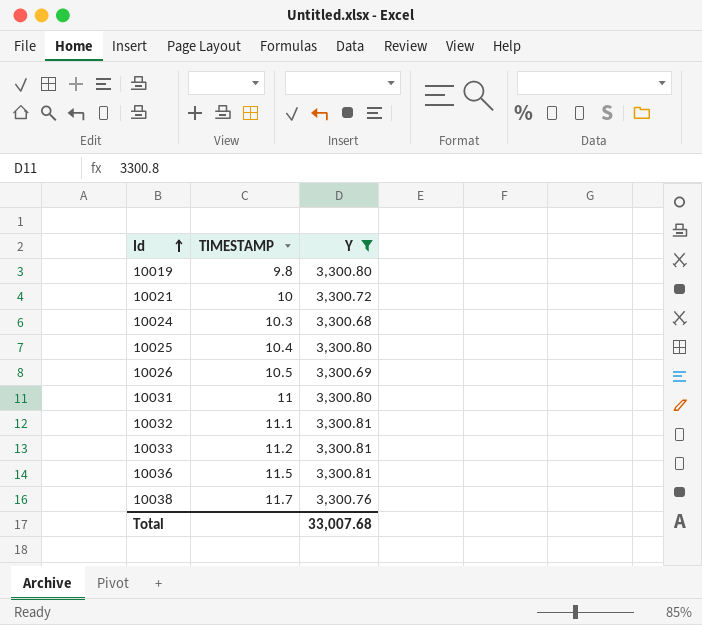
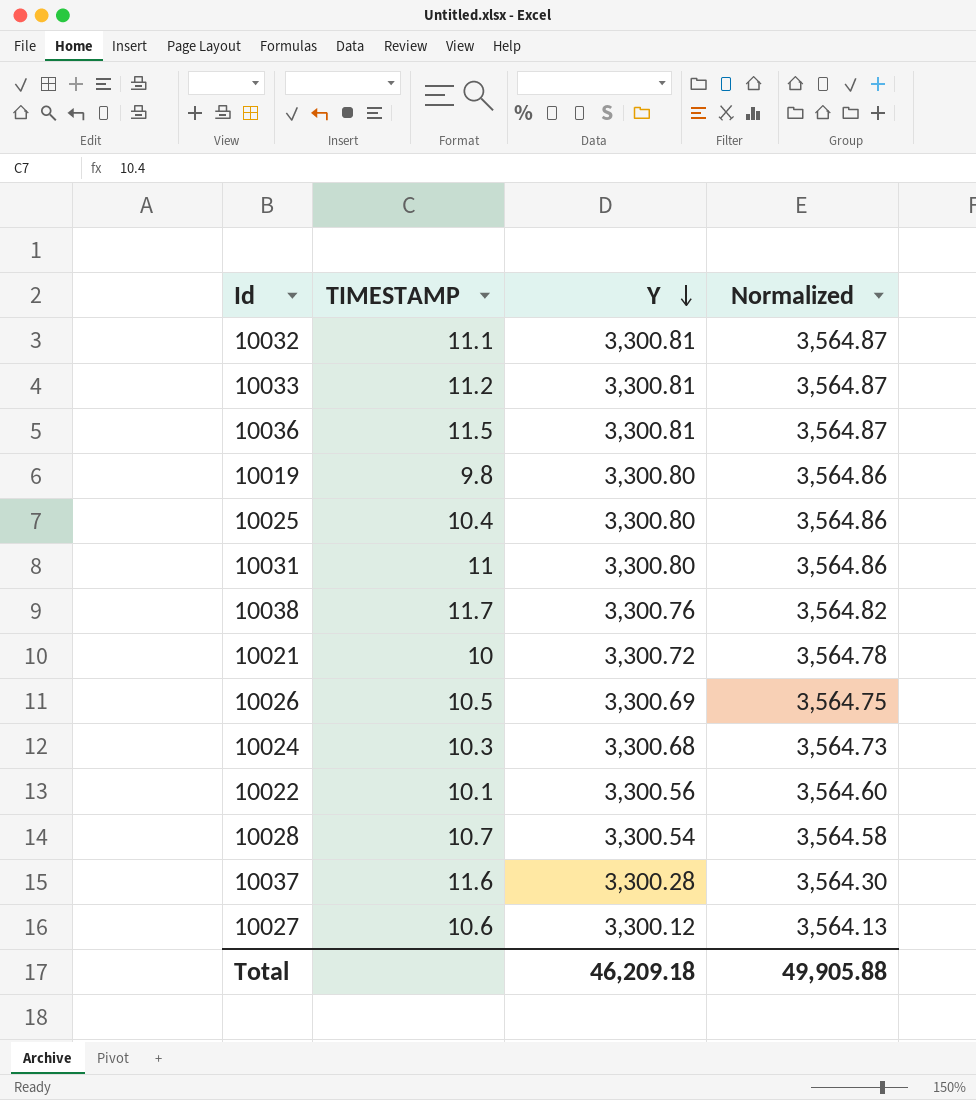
filter: Y >= 3,300.68 -> none
row order: Id ascending -> Y descending
column Normalized | formula: none -> [Y] * 1.08
Total | Y: 33,007.68 -> 46,209.18

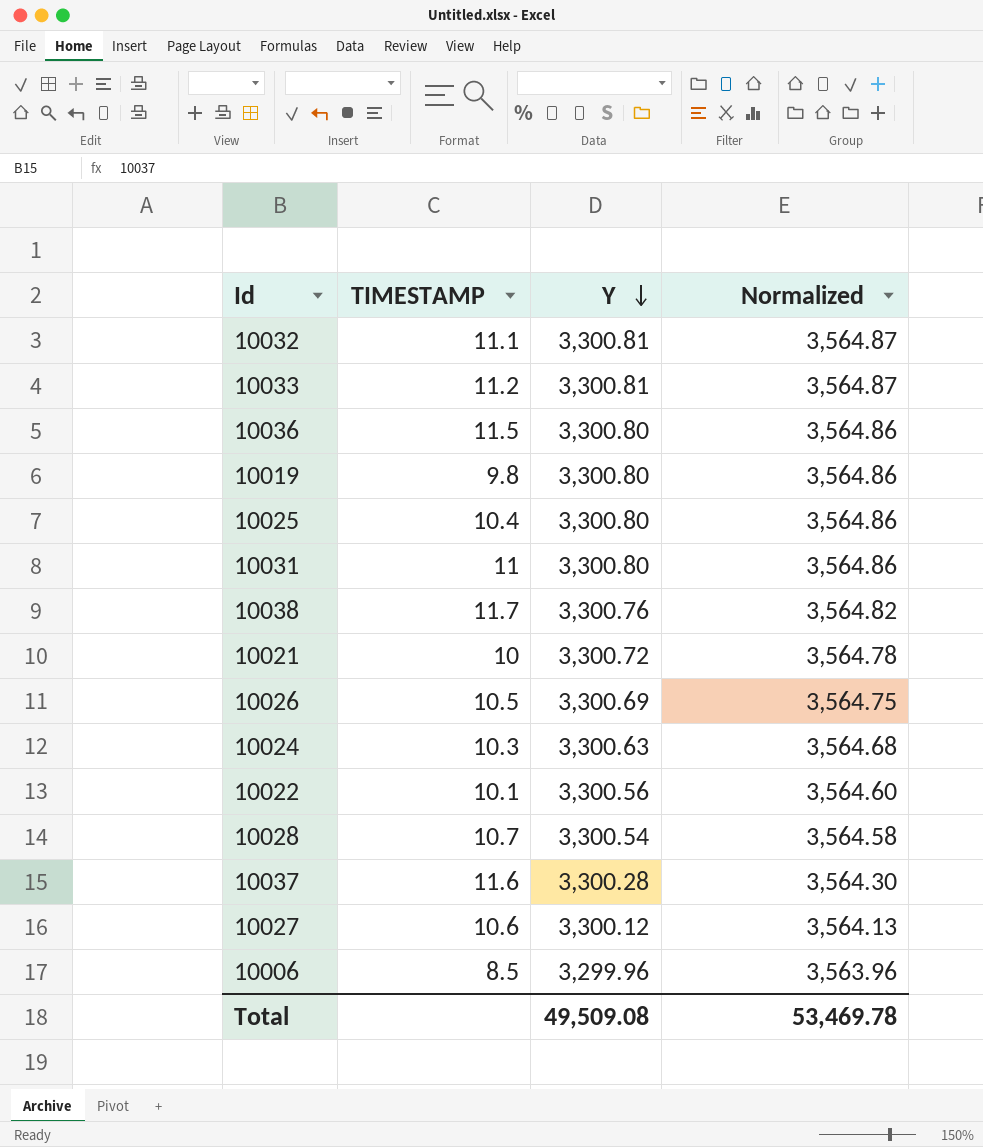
10036 | Y: 3,300.81 -> 3,300.80
10036 | Normalized: 3,564.87 -> 3,564.86
10024 | Y: 3,300.68 -> 3,300.63
10024 | Normalized: 3,564.73 -> 3,564.68
row 10006: none -> 8.5 | 3,299.96 | 3,563.96
Total | Y: 46,209.18 -> 49,509.08
Total | Normalized: 49,905.88 -> 53,469.78

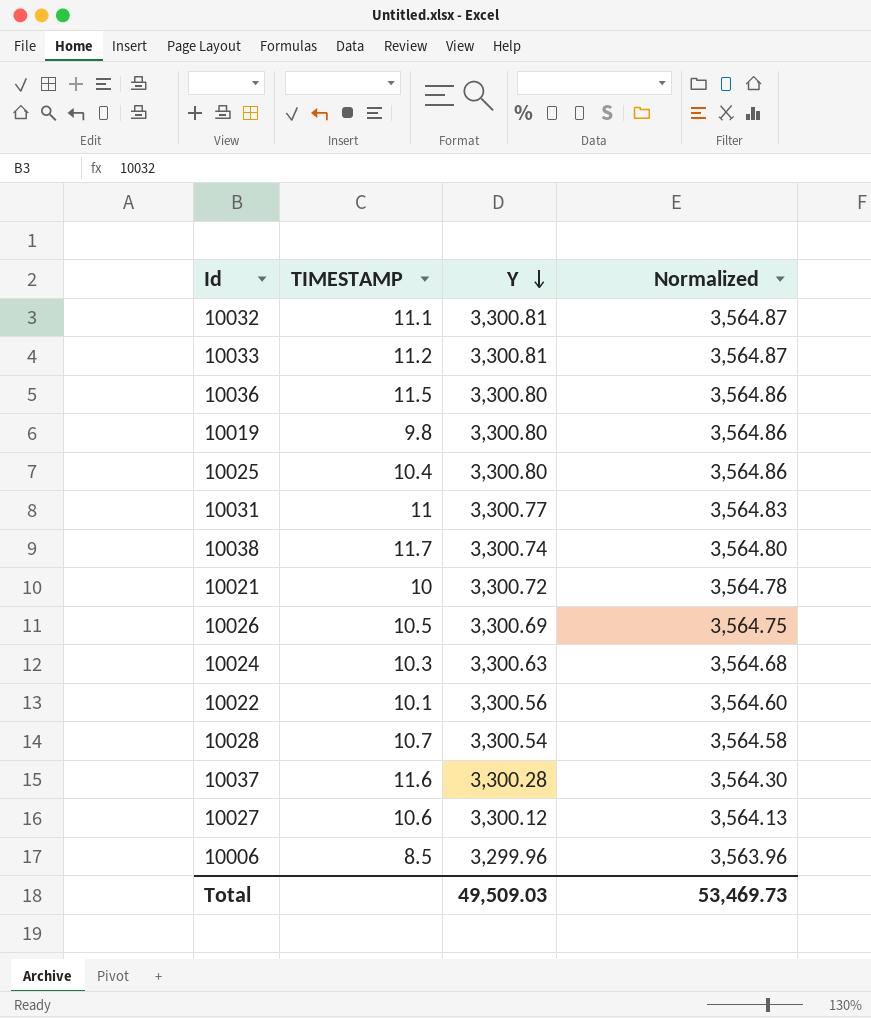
10031 | Y: 3,300.80 -> 3,300.77
10031 | Normalized: 3,564.86 -> 3,564.83
10038 | Y: 3,300.76 -> 3,300.74
10038 | Normalized: 3,564.82 -> 3,564.80
Total | Y: 49,509.08 -> 49,509.03
Total | Normalized: 53,469.78 -> 53,469.73

